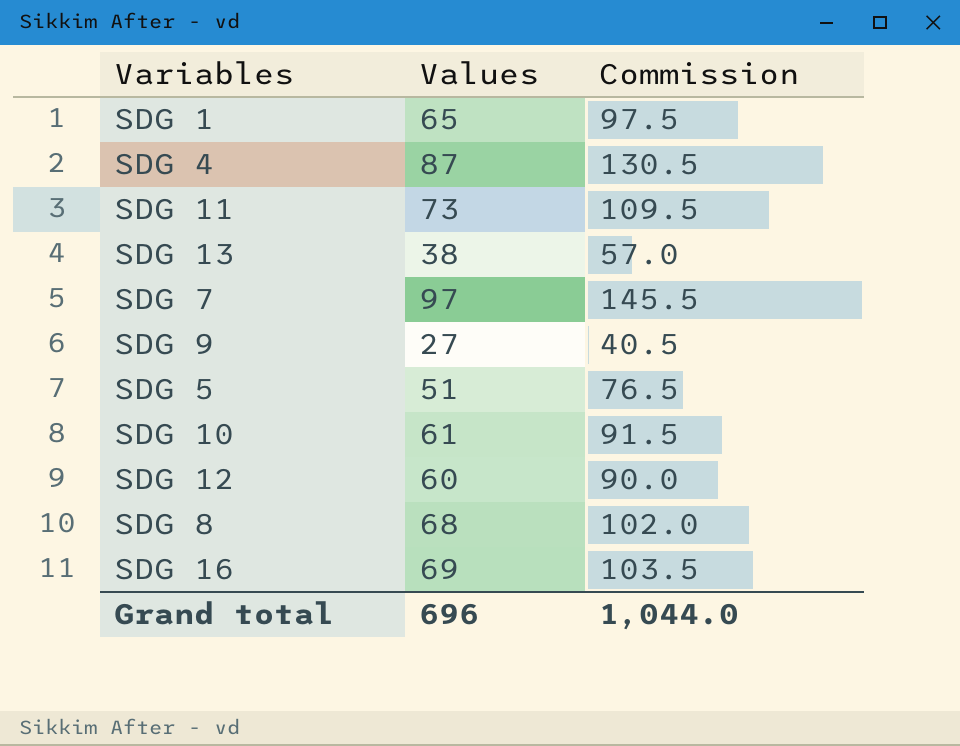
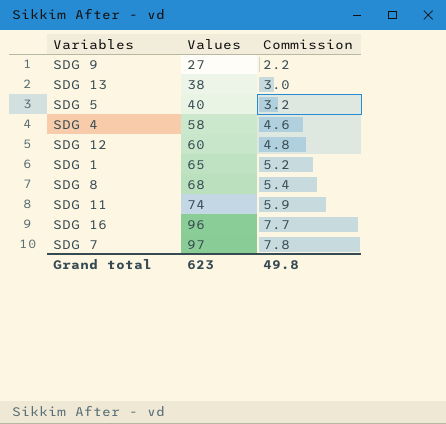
row order: none -> Values ascending
column Commission | formula: [Values] * 1.5 -> [Values] * 0.08
row SDG 10: 61 | 91.5 -> none
SDG 5 | Values: 51 -> 40
SDG 4 | Values: 87 -> 58
SDG 11 | Values: 73 -> 74
SDG 16 | Values: 69 -> 96
Grand total | Values: 696 -> 623
Grand total | Commission: 1,044.0 -> 49.8

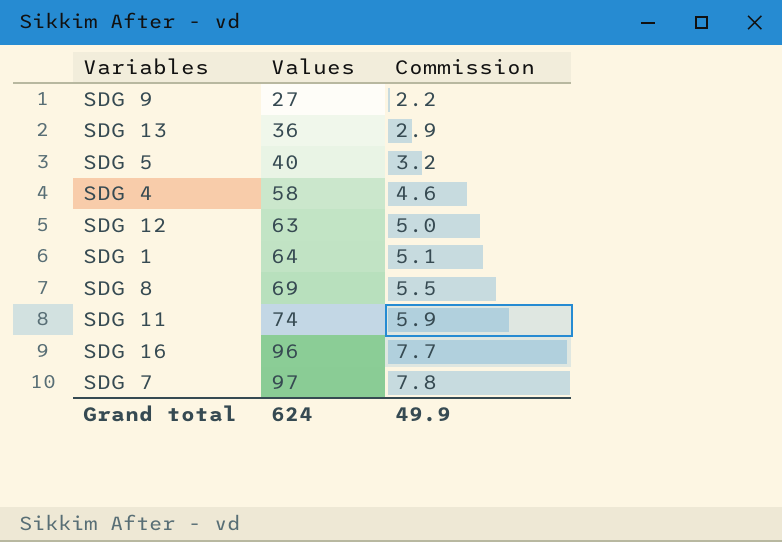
SDG 13 | Values: 38 -> 36
SDG 13 | Commission: 3.0 -> 2.9
SDG 12 | Values: 60 -> 63
SDG 12 | Commission: 4.8 -> 5.0
SDG 1 | Values: 65 -> 64
SDG 1 | Commission: 5.2 -> 5.1
SDG 8 | Values: 68 -> 69
SDG 8 | Commission: 5.4 -> 5.5
Grand total | Values: 623 -> 624
Grand total | Commission: 49.8 -> 49.9

